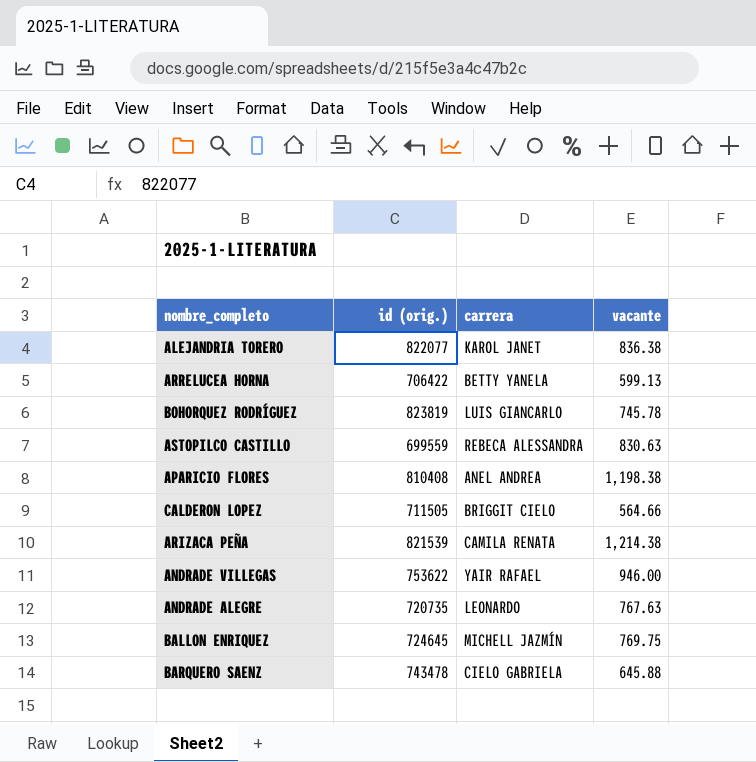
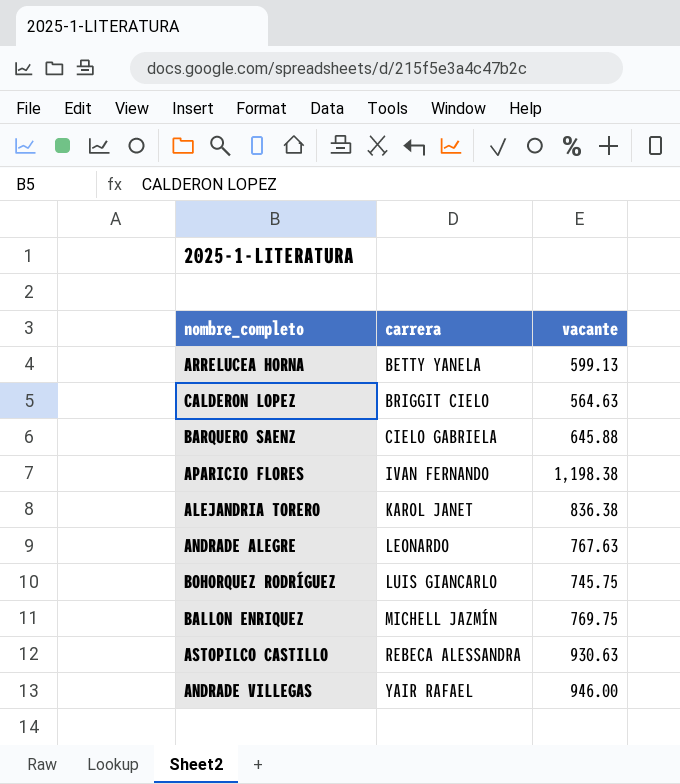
row order: none -> carrera ascending
column id (orig.) | position: 2 -> none
row ARIZACA PEÑA: 821539 | CAMILA RENATA | 1,214.38 -> none
CALDERON LOPEZ | vacante: 564.66 -> 564.63
APARICIO FLORES | carrera: ANEL ANDREA -> IVAN FERNANDO
BOHORQUEZ RODRÍGUEZ | vacante: 745.78 -> 745.75
ASTOPILCO CASTILLO | vacante: 830.63 -> 930.63

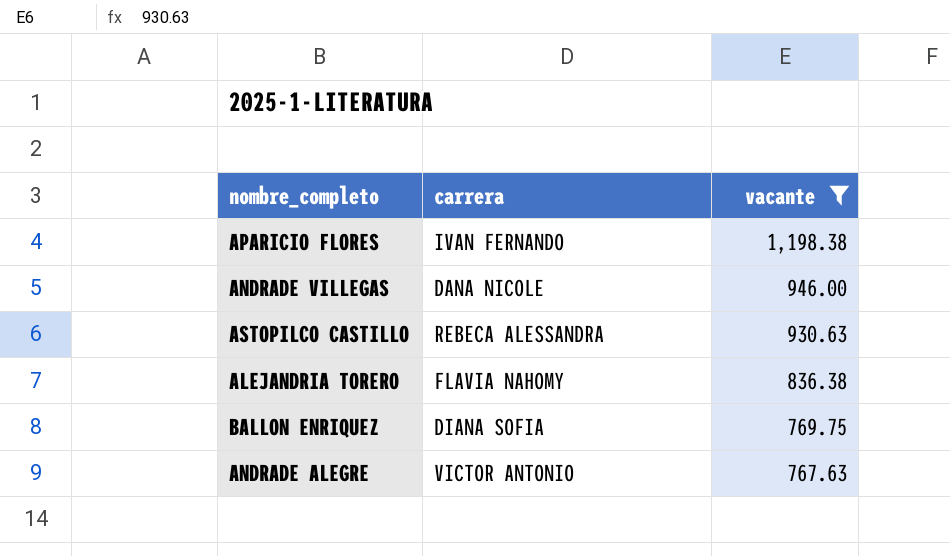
filter: none -> vacante >= 767.63
row order: carrera ascending -> vacante descending
ANDRADE VILLEGAS | carrera: YAIR RAFAEL -> DANA NICOLE
ALEJANDRIA TORERO | carrera: KAROL JANET -> FLAVIA NAHOMY
BALLON ENRIQUEZ | carrera: MICHELL JAZMÍN -> DIANA SOFIA
ANDRADE ALEGRE | carrera: LEONARDO -> VICTOR ANTONIO

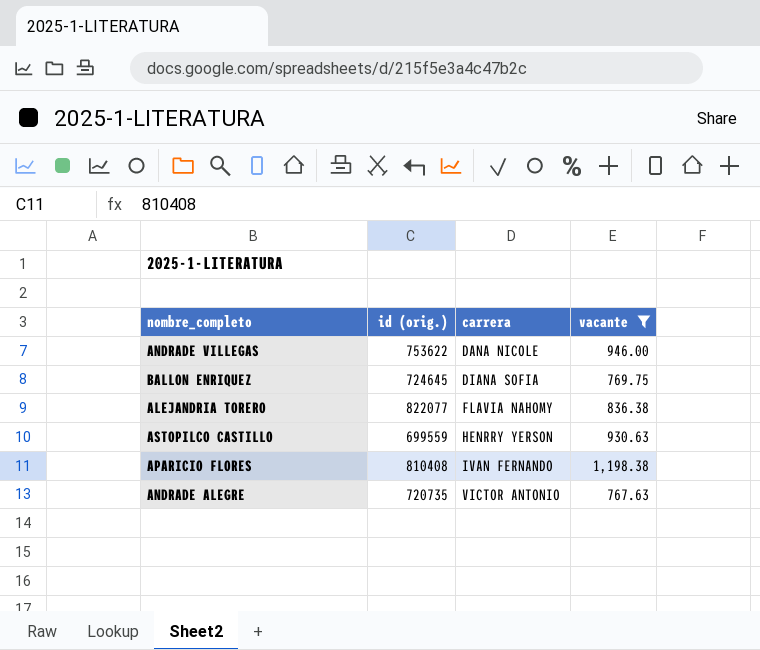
row order: vacante descending -> carrera ascending
column id (orig.) | position: none -> 2
ASTOPILCO CASTILLO | carrera: REBECA ALESSANDRA -> HENRRY YERSON

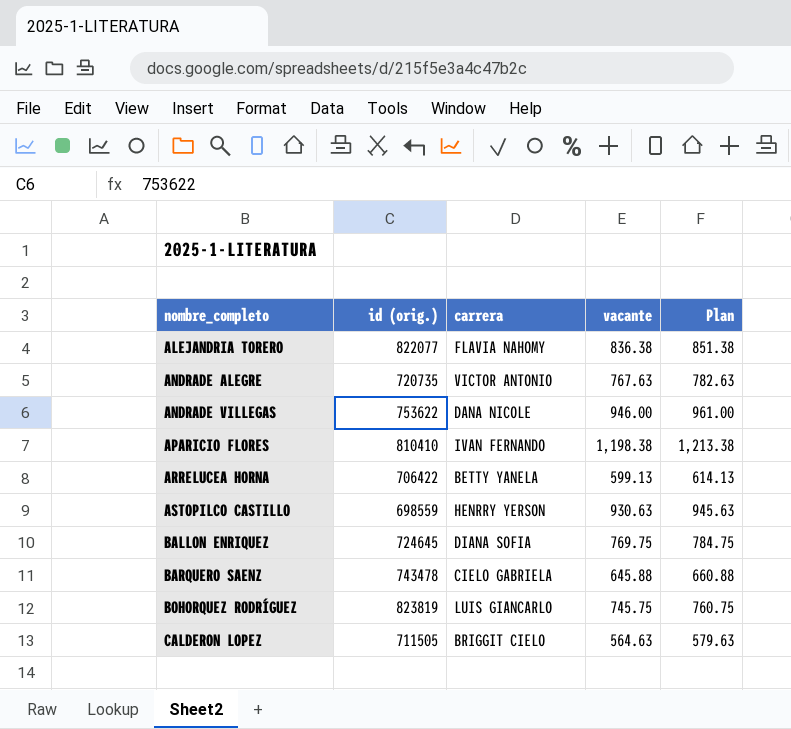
filter: vacante >= 767.63 -> none
row order: carrera ascending -> nombre_completo ascending
column Plan | formula: none -> [vacante] + 15
APARICIO FLORES | id (orig.): 810408 -> 810410
ASTOPILCO CASTILLO | id (orig.): 699559 -> 698559

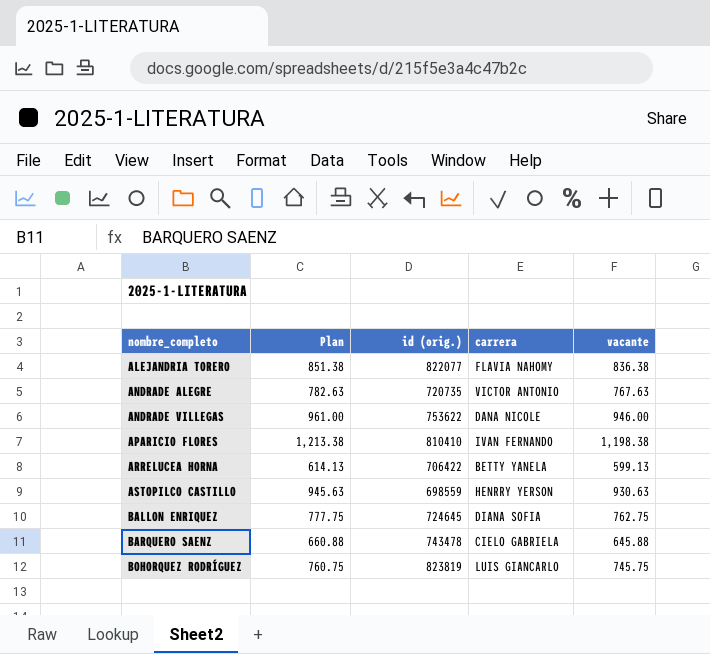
column Plan | position: 5 -> 2
row CALDERON LOPEZ: 711505 | BRIGGIT CIELO | 564.63 | 579.63 -> none
BALLON ENRIQUEZ | Plan: 784.75 -> 777.75
BALLON ENRIQUEZ | vacante: 769.75 -> 762.75

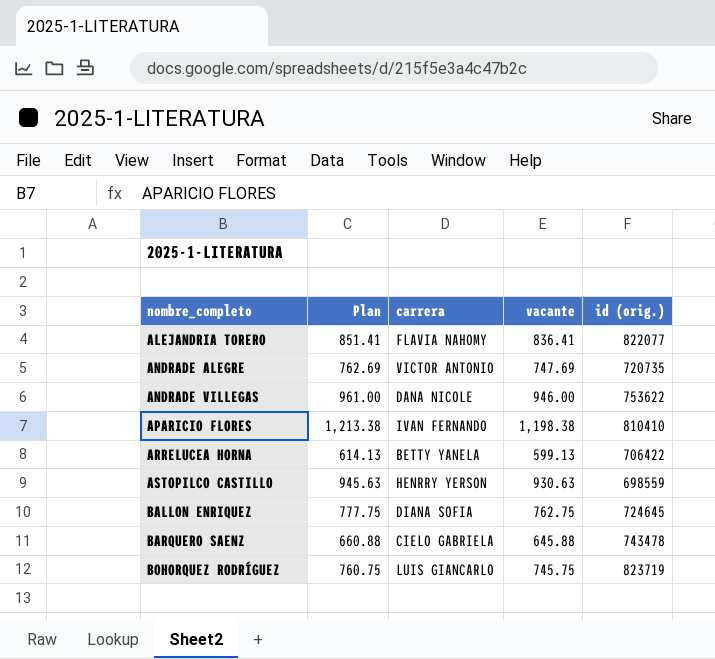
column id (orig.) | position: 3 -> 5
ALEJANDRIA TORERO | Plan: 851.38 -> 851.41
ALEJANDRIA TORERO | vacante: 836.38 -> 836.41
ANDRADE ALEGRE | Plan: 782.63 -> 762.69
ANDRADE ALEGRE | vacante: 767.63 -> 747.69
BOHORQUEZ RODRÍGUEZ | id (orig.): 823819 -> 823719

